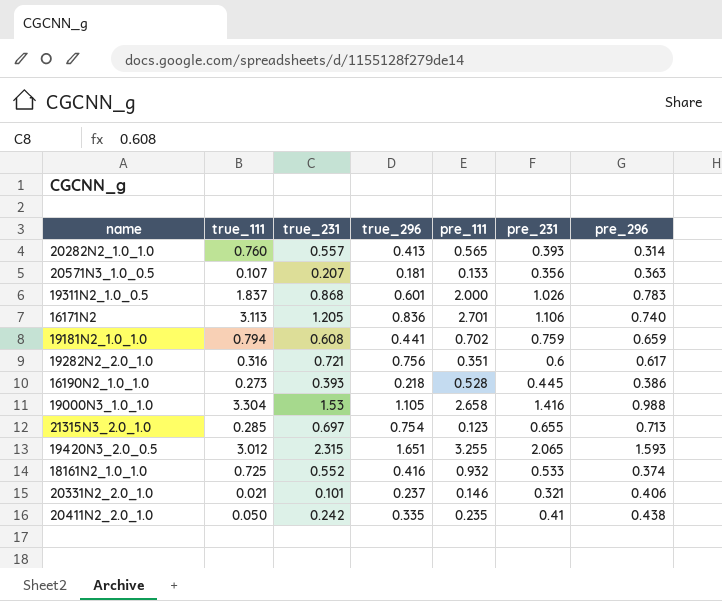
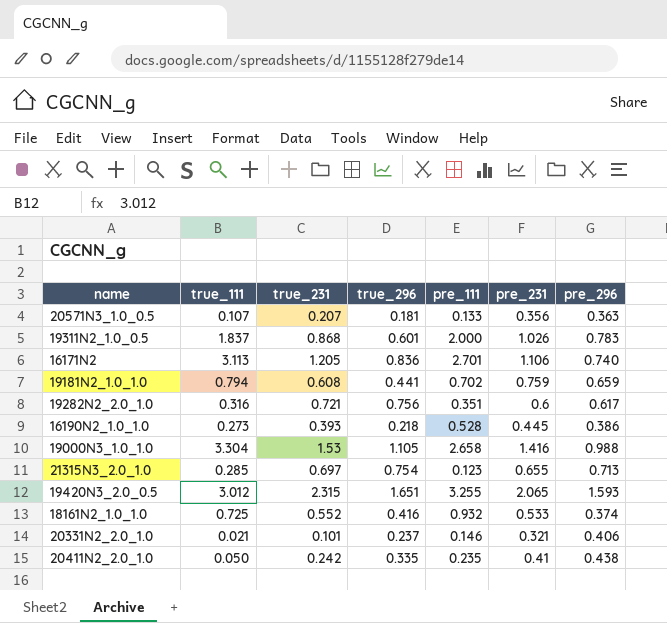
row 20282N2_1.0_1.0: 0.760 | 0.557 | 0.413 | 0.565 | 0.393 | 0.314 -> none

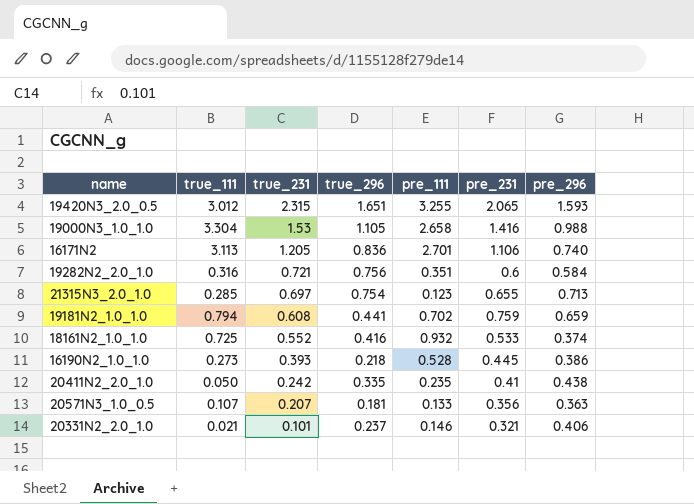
row order: none -> true_231 descending
row 19311N2_1.0_0.5: 1.837 | 0.868 | 0.601 | 2.000 | 1.026 | 0.783 -> none
19282N2_2.0_1.0 | pre_296: 0.617 -> 0.584

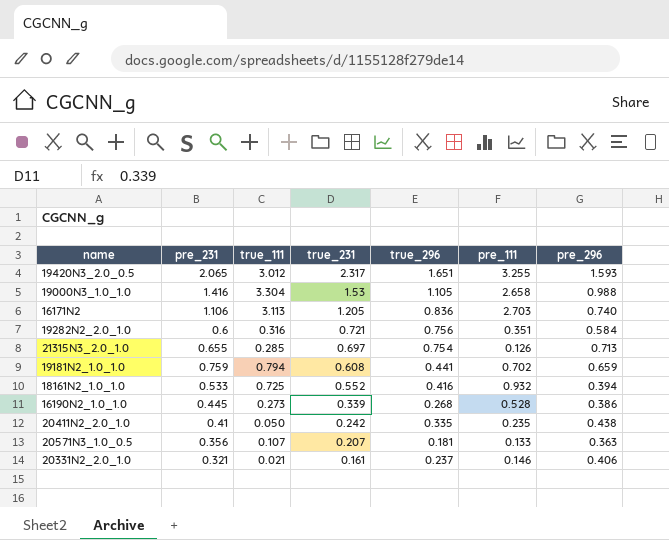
column pre_231 | position: 6 -> 2
19420N3_2.0_0.5 | true_231: 2.315 -> 2.317
16171N2 | pre_111: 2.701 -> 2.703
21315N3_2.0_1.0 | pre_111: 0.123 -> 0.126
18161N2_1.0_1.0 | pre_296: 0.374 -> 0.394
16190N2_1.0_1.0 | true_231: 0.393 -> 0.339
16190N2_1.0_1.0 | true_296: 0.218 -> 0.268
20331N2_2.0_1.0 | true_231: 0.101 -> 0.161

